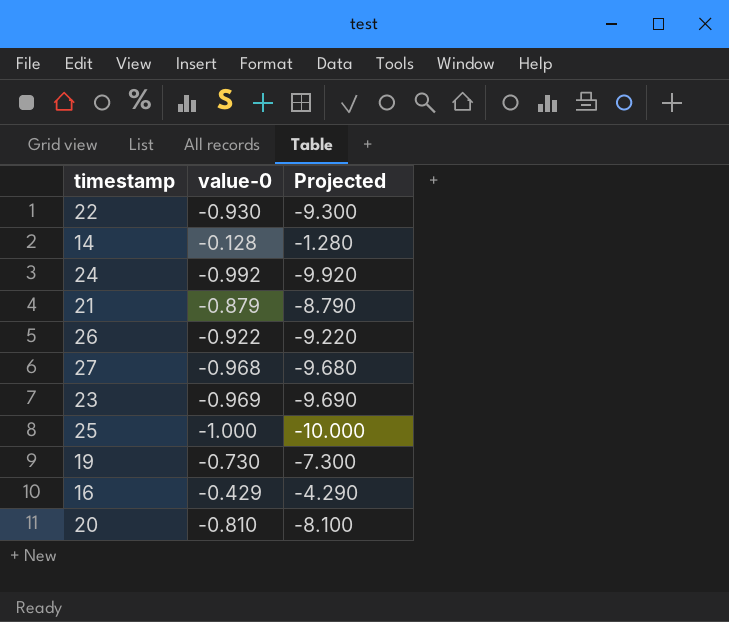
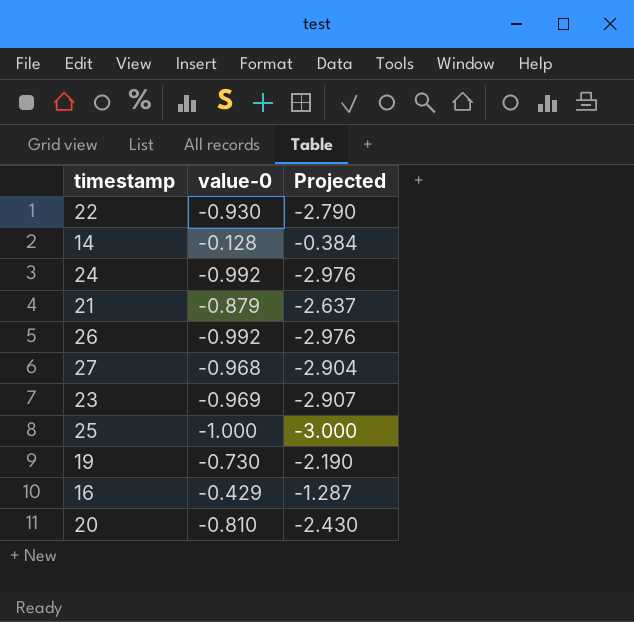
column Projected | formula: [value-0] * 10 -> [value-0] * 3
26 | value-0: -0.922 -> -0.992

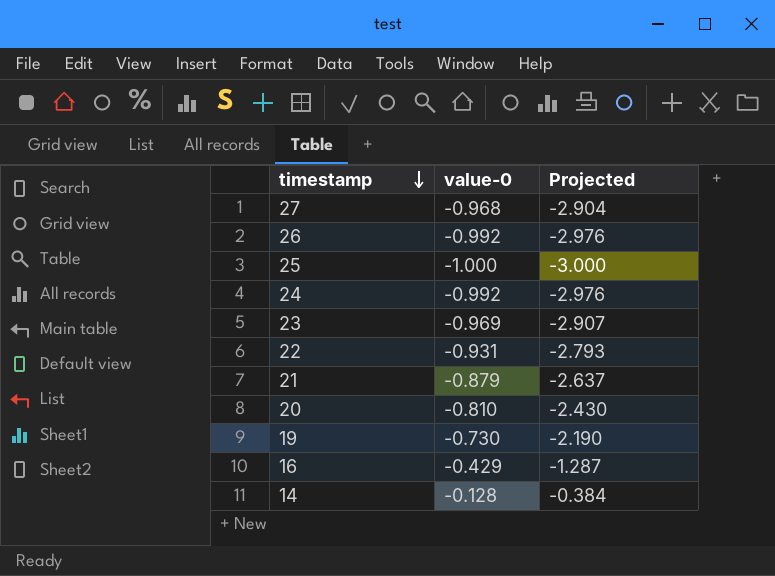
row order: none -> timestamp descending
22 | value-0: -0.930 -> -0.931
22 | Projected: -2.790 -> -2.793

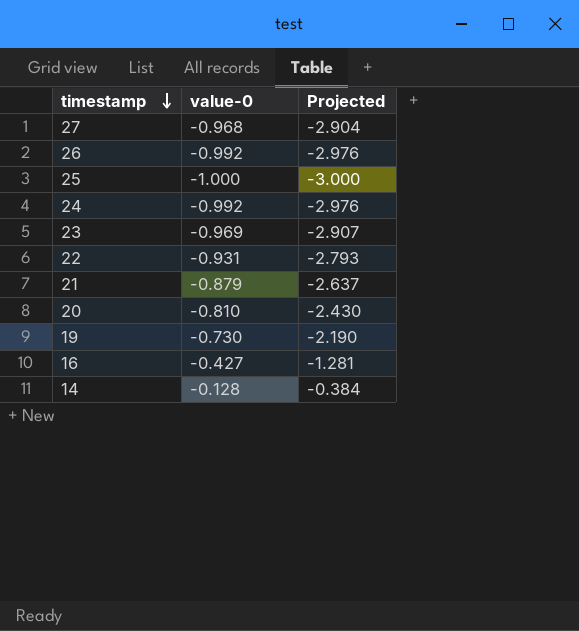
16 | value-0: -0.429 -> -0.427
16 | Projected: -1.287 -> -1.281

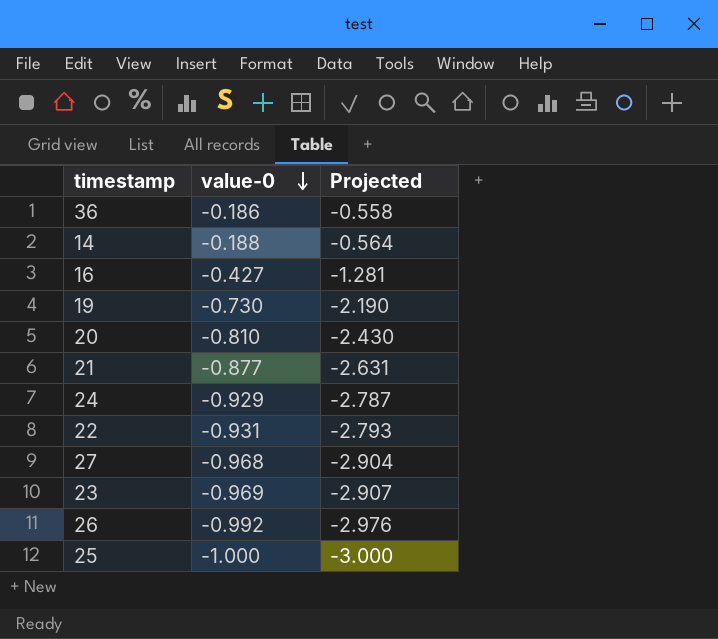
row order: timestamp descending -> value-0 descending
row 36: none -> -0.186 | -0.558
14 | value-0: -0.128 -> -0.188
14 | Projected: -0.384 -> -0.564
21 | value-0: -0.879 -> -0.877
21 | Projected: -2.637 -> -2.631
24 | value-0: -0.992 -> -0.929
24 | Projected: -2.976 -> -2.787

